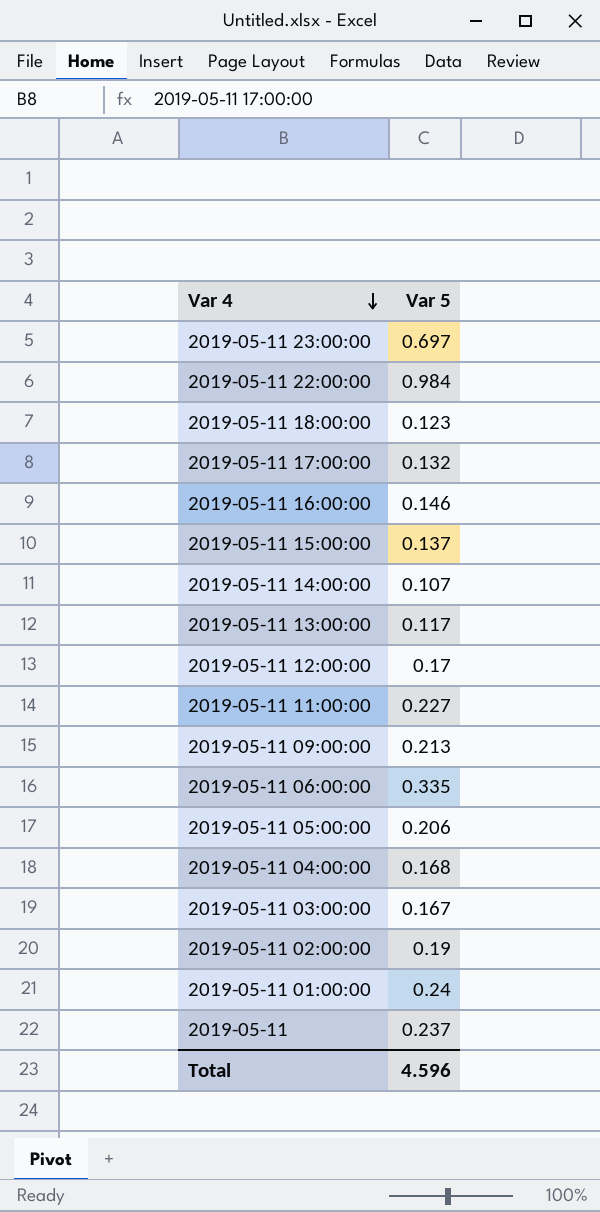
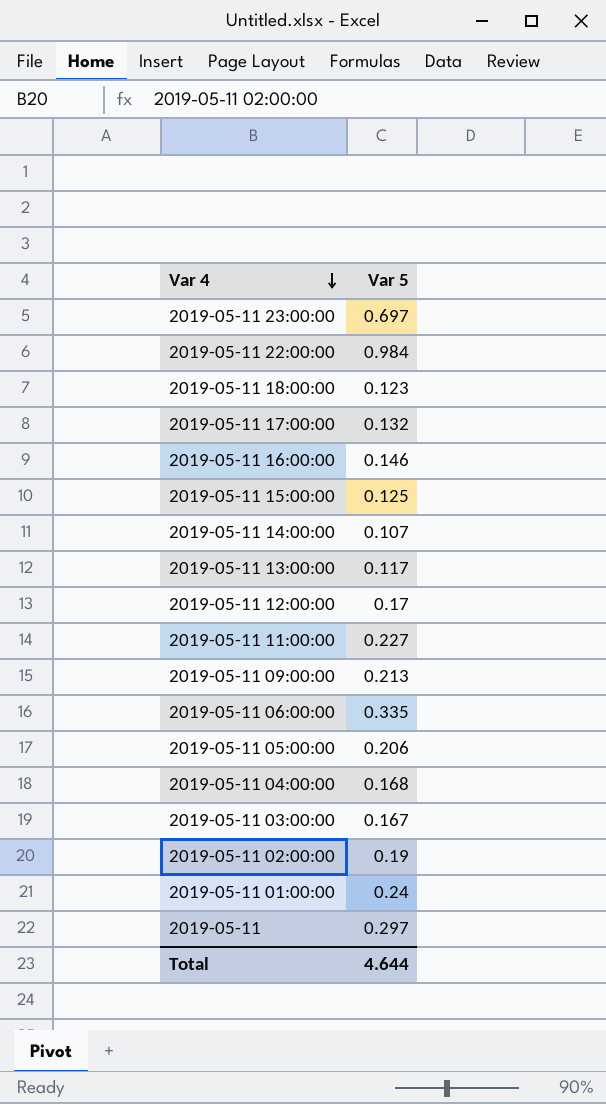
2019-05-11 15:00:00 | Var 5: 0.137 -> 0.125
2019-05-11 | Var 5: 0.237 -> 0.297
Total | Var 5: 4.596 -> 4.644

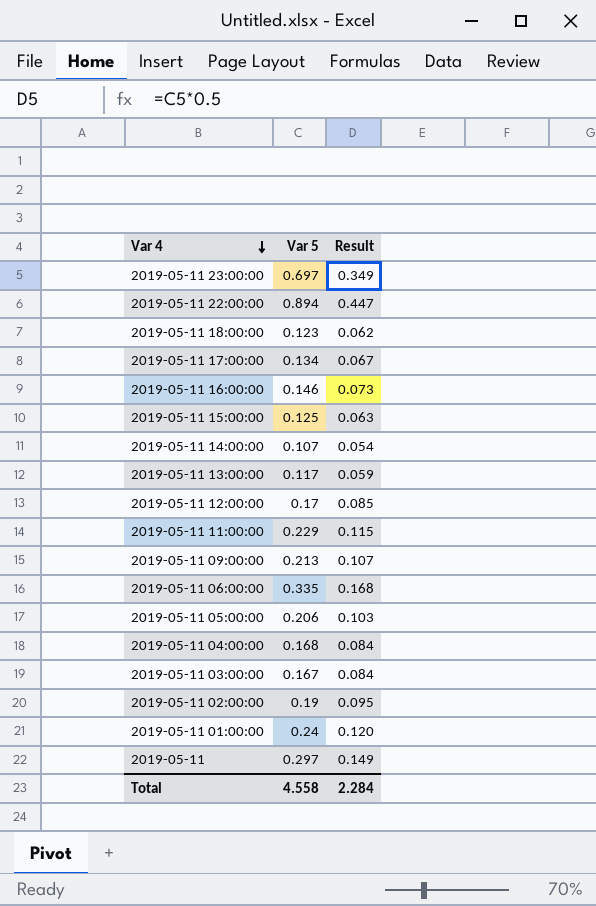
column Result | formula: none -> [Var 5] * 0.5
2019-05-11 22:00:00 | Var 5: 0.984 -> 0.894
2019-05-11 17:00:00 | Var 5: 0.132 -> 0.134
2019-05-11 11:00:00 | Var 5: 0.227 -> 0.229
Total | Var 5: 4.644 -> 4.558

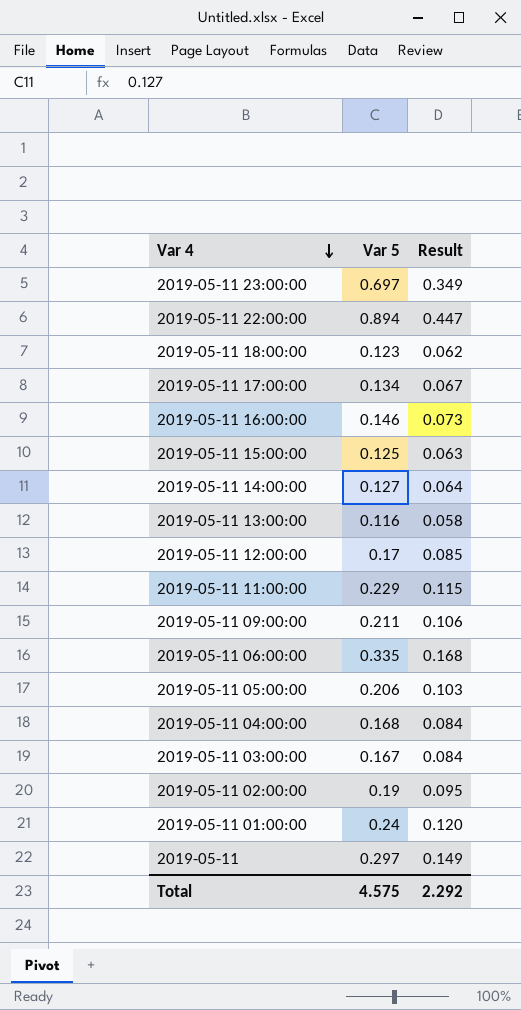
2019-05-11 14:00:00 | Var 5: 0.107 -> 0.127
2019-05-11 14:00:00 | Result: 0.054 -> 0.064
2019-05-11 13:00:00 | Var 5: 0.117 -> 0.116
2019-05-11 13:00:00 | Result: 0.059 -> 0.058
2019-05-11 09:00:00 | Var 5: 0.213 -> 0.211
2019-05-11 09:00:00 | Result: 0.107 -> 0.106
Total | Var 5: 4.558 -> 4.575
Total | Result: 2.284 -> 2.292

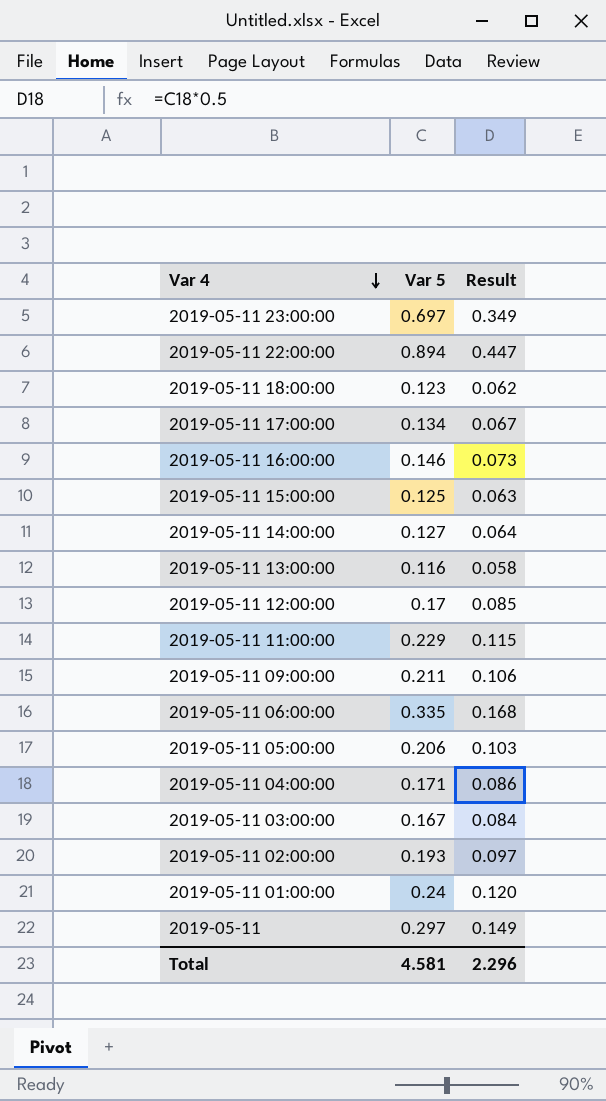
2019-05-11 04:00:00 | Var 5: 0.168 -> 0.171
2019-05-11 04:00:00 | Result: 0.084 -> 0.086
2019-05-11 02:00:00 | Var 5: 0.19 -> 0.193
2019-05-11 02:00:00 | Result: 0.095 -> 0.097
Total | Var 5: 4.575 -> 4.581
Total | Result: 2.292 -> 2.296

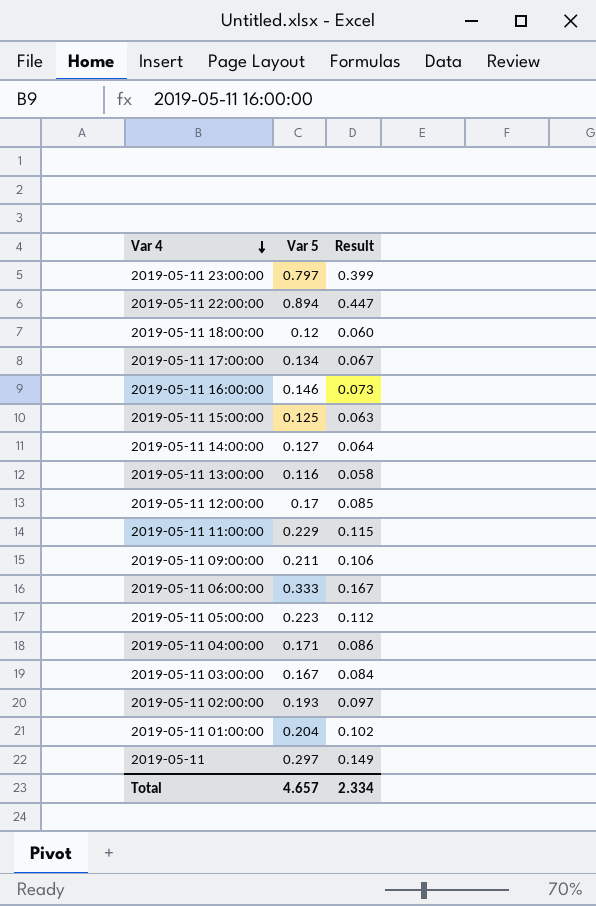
2019-05-11 23:00:00 | Var 5: 0.697 -> 0.797
2019-05-11 23:00:00 | Result: 0.349 -> 0.399
2019-05-11 18:00:00 | Var 5: 0.123 -> 0.12
2019-05-11 18:00:00 | Result: 0.062 -> 0.060
2019-05-11 06:00:00 | Var 5: 0.335 -> 0.333
2019-05-11 06:00:00 | Result: 0.168 -> 0.167
2019-05-11 05:00:00 | Var 5: 0.206 -> 0.223
2019-05-11 05:00:00 | Result: 0.103 -> 0.112
2019-05-11 01:00:00 | Var 5: 0.24 -> 0.204
2019-05-11 01:00:00 | Result: 0.120 -> 0.102
Total | Var 5: 4.581 -> 4.657
Total | Result: 2.296 -> 2.334

